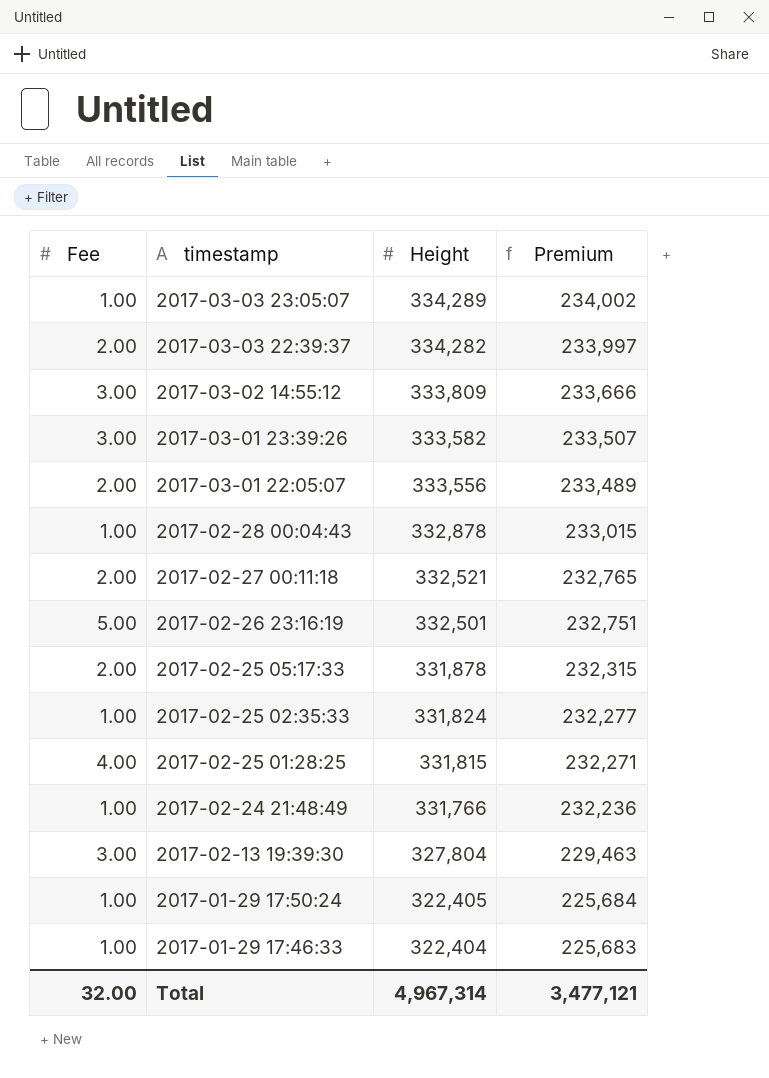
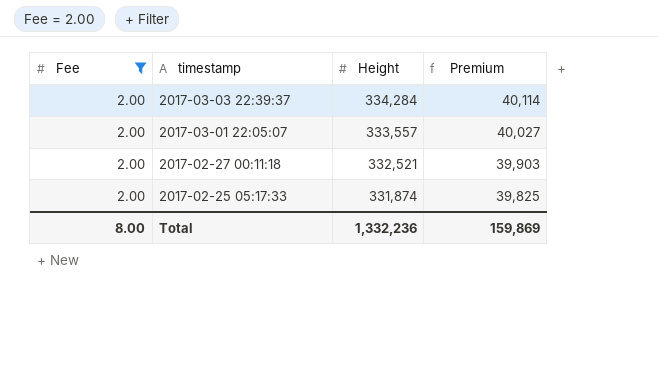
filter: none -> Fee = 2.00
column Premium | formula: [Height] * 0.7 -> [Height] * 0.12
2017-03-03 22:39:37 | Height: 334,282 -> 334,284
2017-03-01 22:05:07 | Height: 333,556 -> 333,557
2017-02-25 05:17:33 | Height: 331,878 -> 331,874
Total | Fee: 32.00 -> 8.00
Total | Height: 4,967,314 -> 1,332,236
Total | Premium: 3,477,121 -> 159,869

